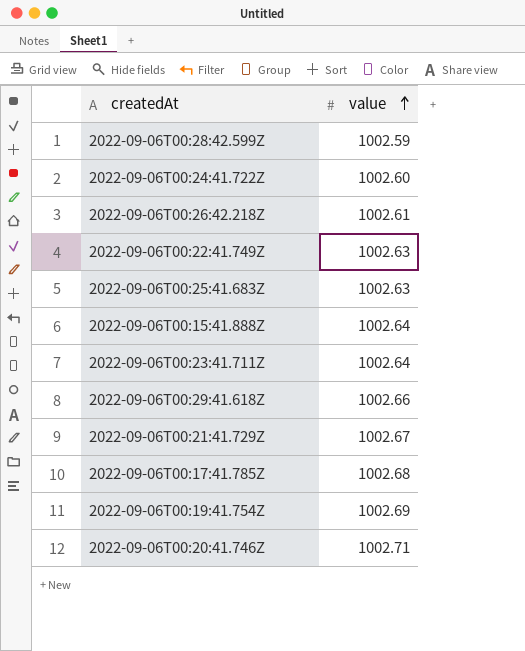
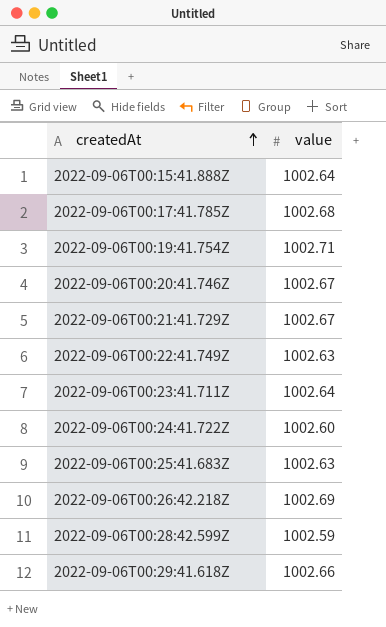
row order: value ascending -> createdAt ascending
2022-09-06T00:19:41.754Z | value: 1002.69 -> 1002.71
2022-09-06T00:20:41.746Z | value: 1002.71 -> 1002.67
2022-09-06T00:26:42.218Z | value: 1002.61 -> 1002.69

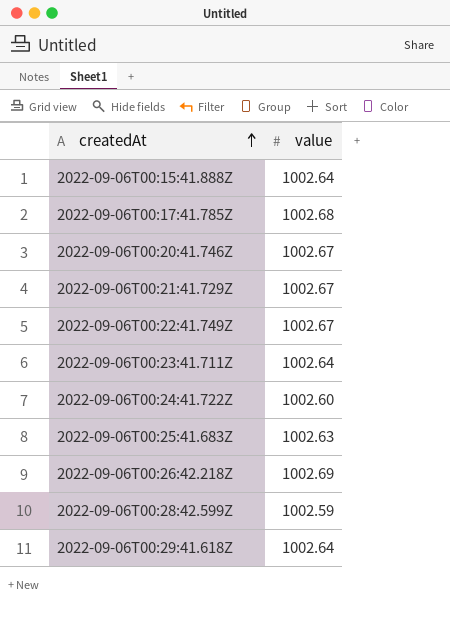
row 2022-09-06T00:19:41.754Z: 1002.71 -> none
2022-09-06T00:22:41.749Z | value: 1002.63 -> 1002.67
2022-09-06T00:29:41.618Z | value: 1002.66 -> 1002.64

